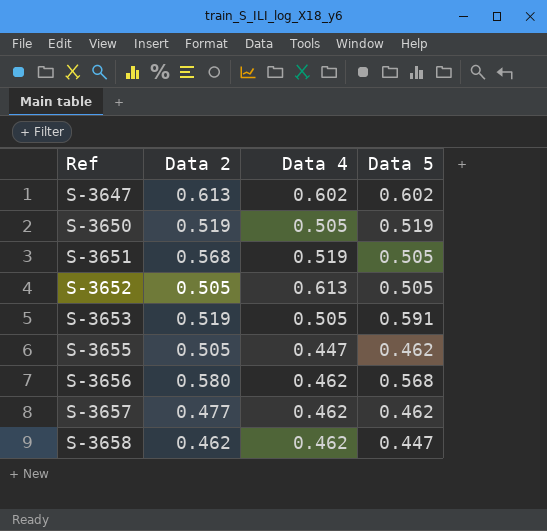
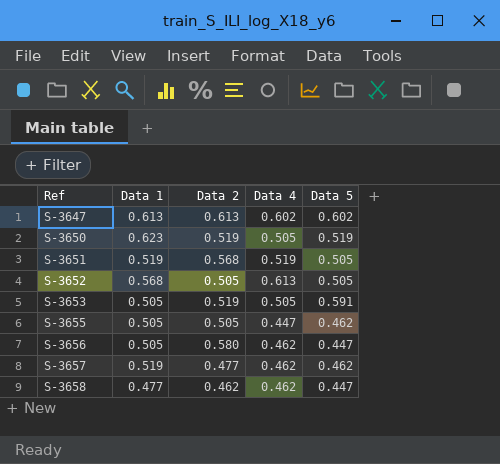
column Data 1 | position: none -> 2
S-3656 | Data 5: 0.568 -> 0.447

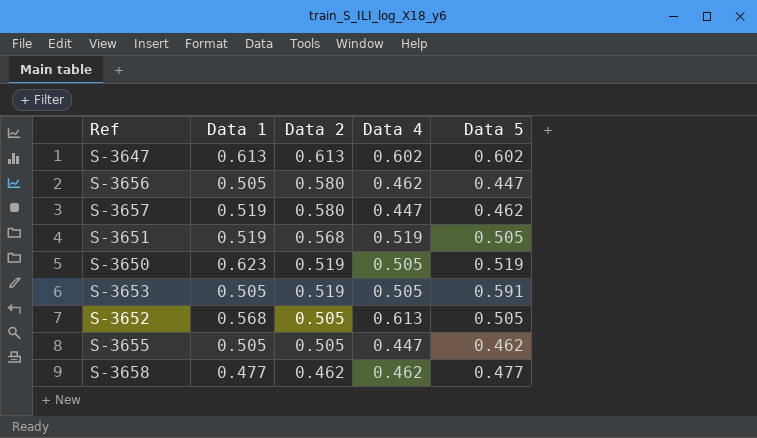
row order: Ref ascending -> Data 2 descending
S-3657 | Data 2: 0.477 -> 0.580
S-3657 | Data 4: 0.462 -> 0.447
S-3658 | Data 5: 0.447 -> 0.477

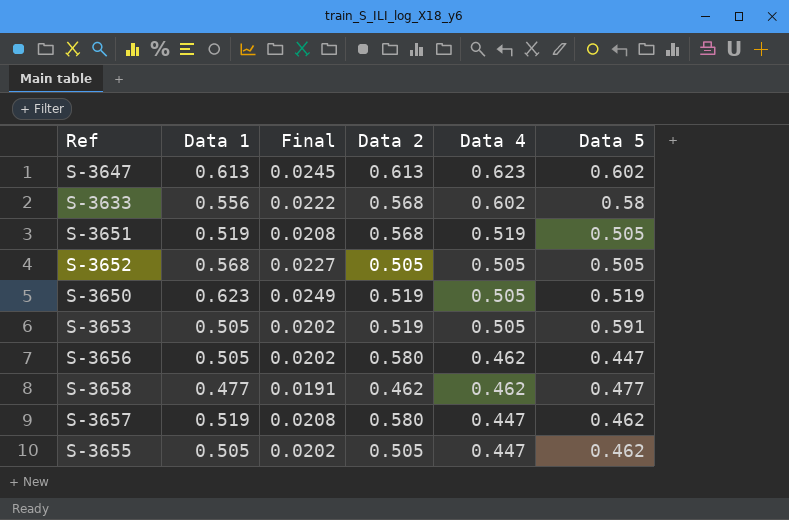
row order: Data 2 descending -> Data 4 descending
column Final | formula: none -> [Data 1] * 0.04
S-3647 | Data 4: 0.602 -> 0.623
row S-3633: none -> 0.556 | 0.0222 | 0.568 | 0.602 | 0.58
S-3652 | Data 4: 0.613 -> 0.505

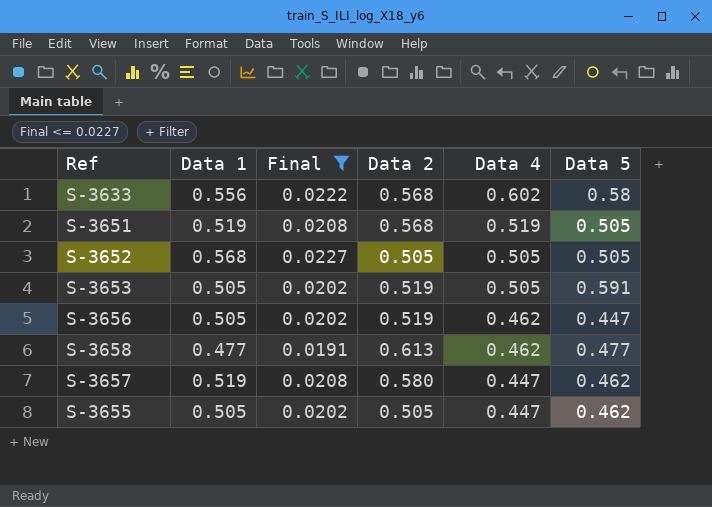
filter: none -> Final <= 0.0227
S-3656 | Data 2: 0.580 -> 0.519
S-3658 | Data 2: 0.462 -> 0.613

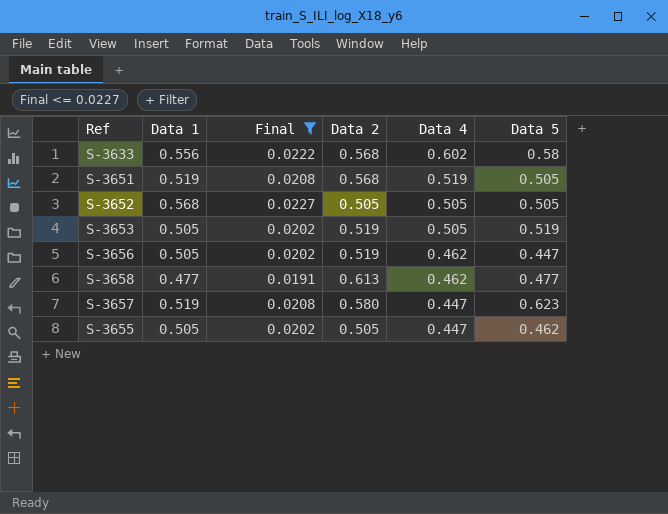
S-3653 | Data 5: 0.591 -> 0.519
S-3657 | Data 5: 0.462 -> 0.623

